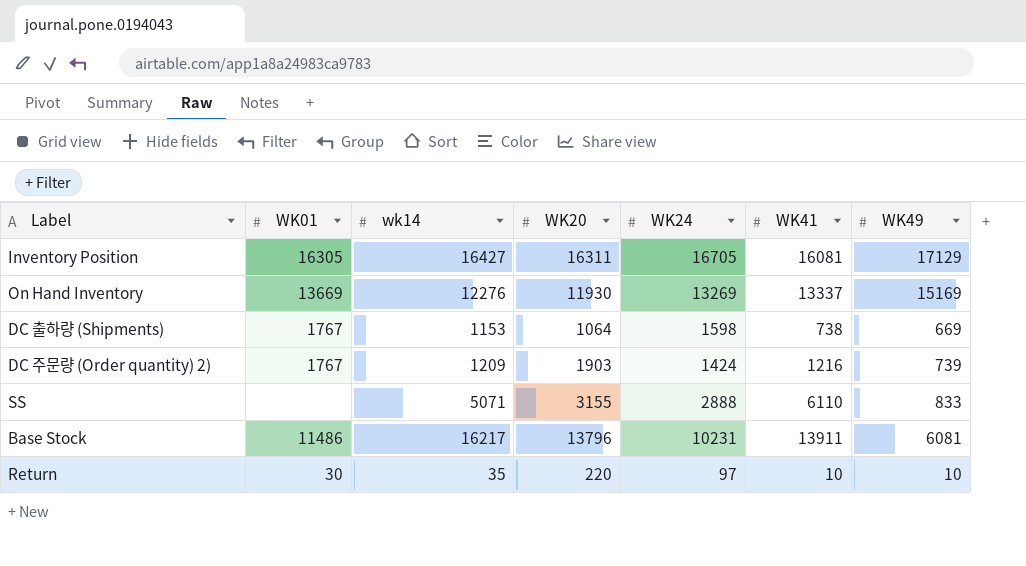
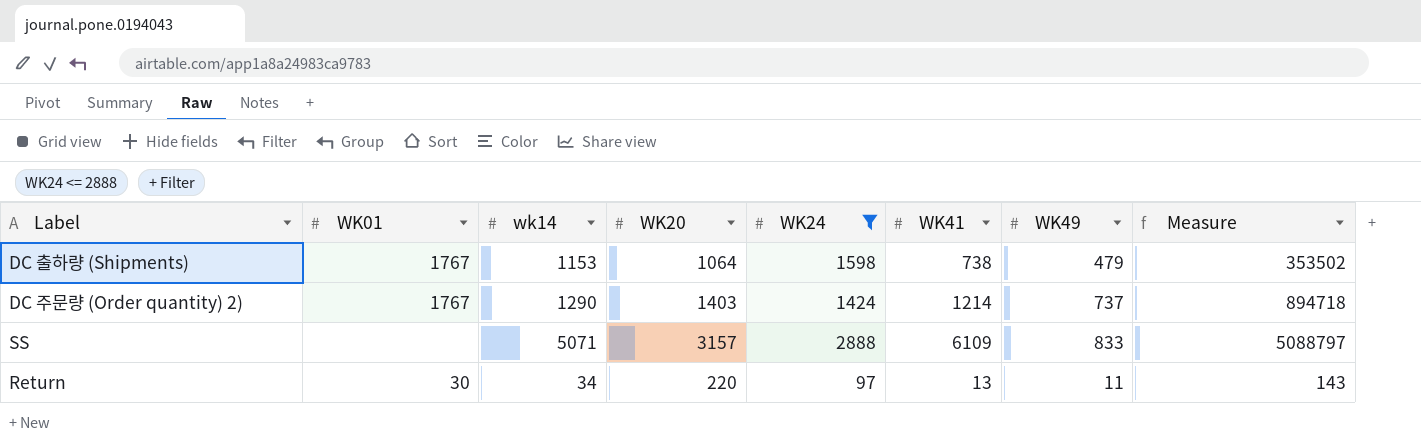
filter: none -> WK24 <= 2888
column Measure | formula: none -> [WK41] * [WK49]
DC 출하량 (Shipments) | WK49: 669 -> 479
DC 주문량 (Order quantity) 2) | wk14: 1209 -> 1290
DC 주문량 (Order quantity) 2) | WK20: 1903 -> 1403
DC 주문량 (Order quantity) 2) | WK41: 1216 -> 1214
DC 주문량 (Order quantity) 2) | WK49: 739 -> 737
SS | WK20: 3155 -> 3157
SS | WK41: 6110 -> 6109
Return | wk14: 35 -> 34
Return | WK41: 10 -> 13
Return | WK49: 10 -> 11

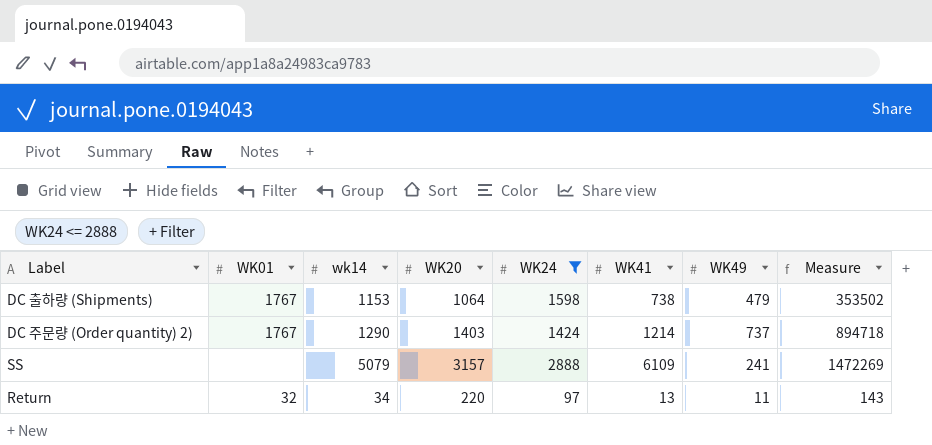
SS | wk14: 5071 -> 5079
SS | WK49: 833 -> 241
SS | Measure: 5088797 -> 1472269
Return | WK01: 30 -> 32

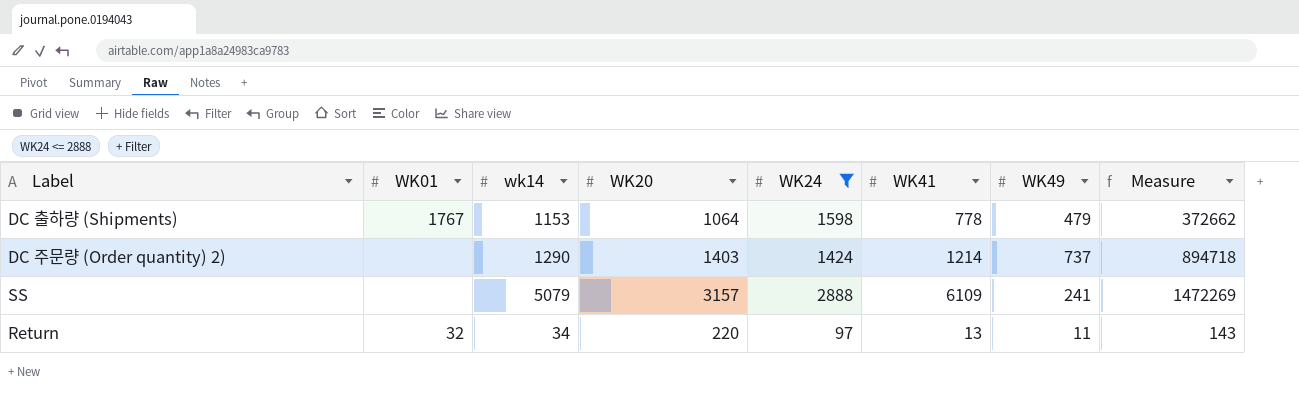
DC 출하량 (Shipments) | WK41: 738 -> 778
DC 출하량 (Shipments) | Measure: 353502 -> 372662
DC 주문량 (Order quantity) 2) | WK01: 1767 -> none

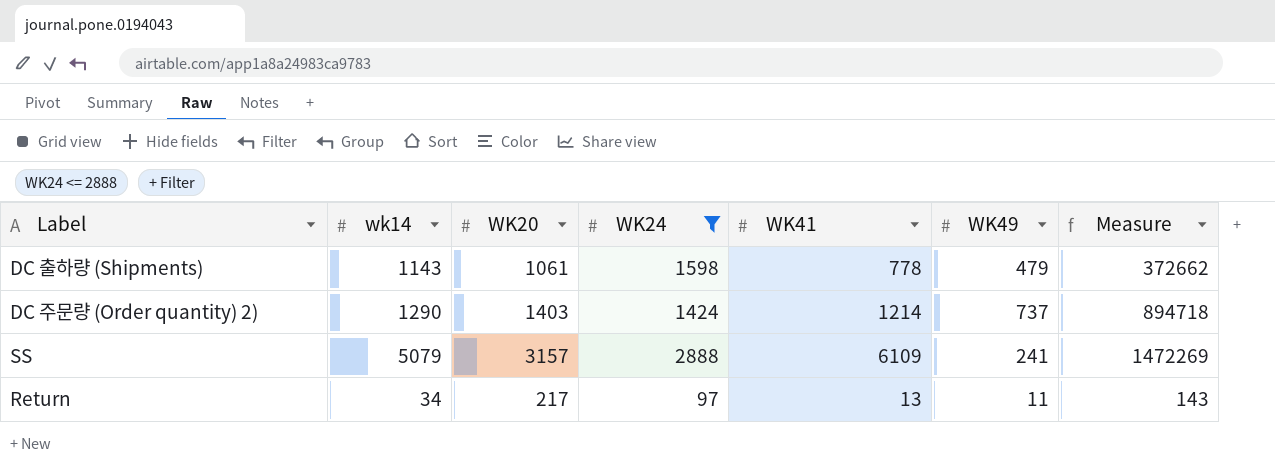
column WK01 | position: 2 -> none
DC 출하량 (Shipments) | wk14: 1153 -> 1143
DC 출하량 (Shipments) | WK20: 1064 -> 1061
Return | WK20: 220 -> 217

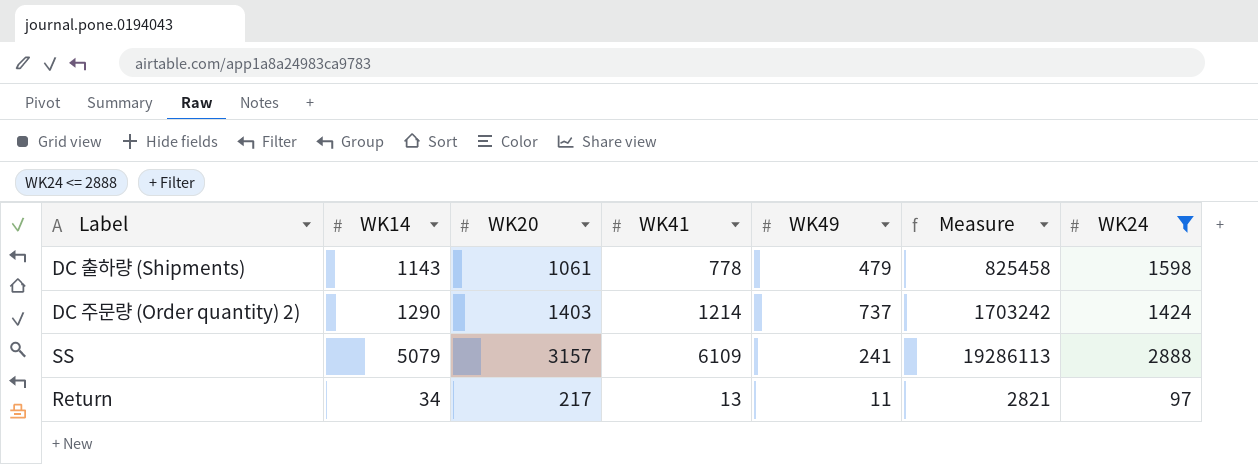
column name: wk14 -> WK14
column Measure | formula: [WK41] * [WK49] -> [WK20] * [WK41]
column WK24 | position: 4 -> 7

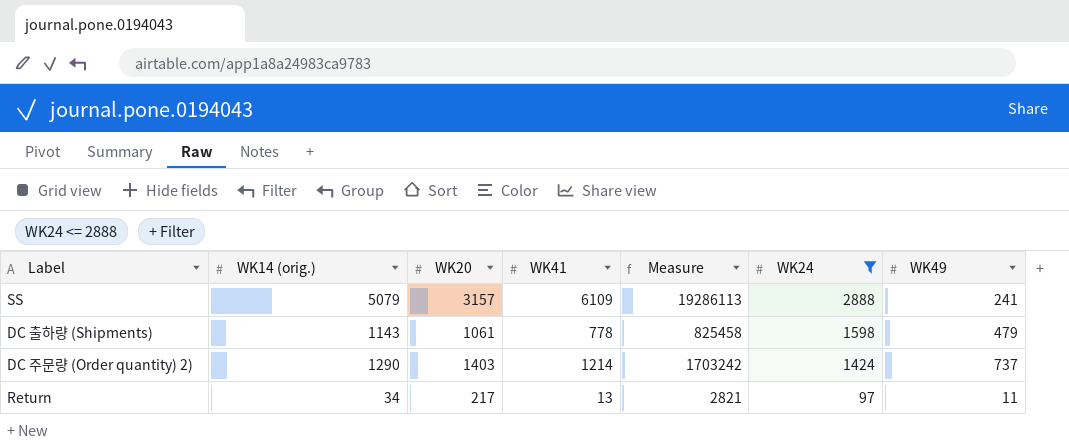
row order: none -> WK24 descending
column name: WK14 -> WK14 (orig.)
column WK49 | position: 5 -> 7

